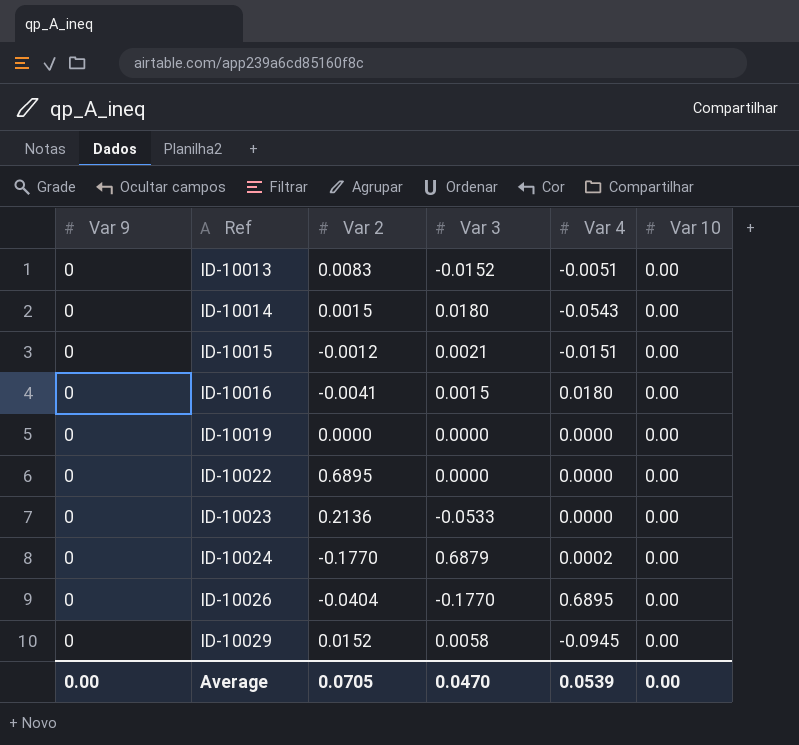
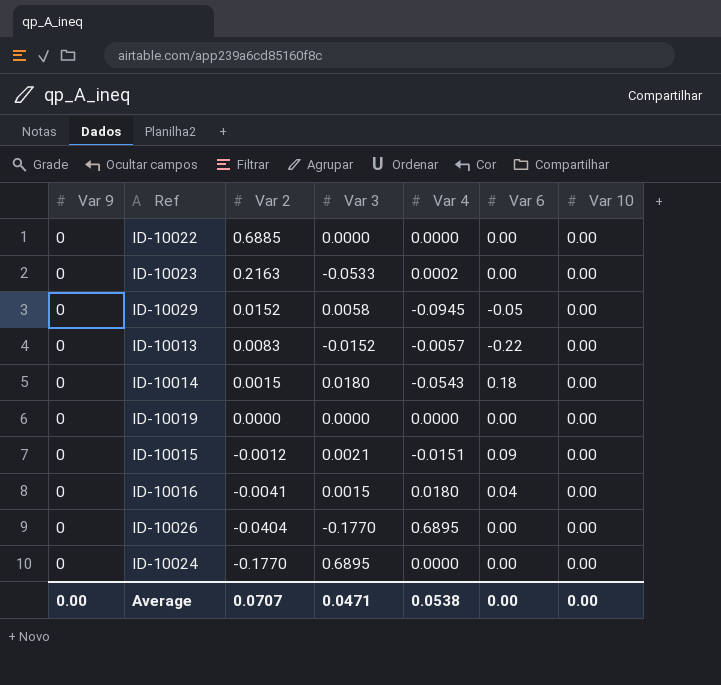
row order: Ref ascending -> Var 2 descending
column Var 6 | position: none -> 6
ID-10022 | Var 2: 0.6895 -> 0.6885
ID-10023 | Var 2: 0.2136 -> 0.2163
ID-10023 | Var 4: 0.0000 -> 0.0002
ID-10013 | Var 4: -0.0051 -> -0.0057
ID-10024 | Var 3: 0.6879 -> 0.6895
ID-10024 | Var 4: 0.0002 -> 0.0000
Average | Var 2: 0.0705 -> 0.0707
Average | Var 3: 0.0470 -> 0.0471
Average | Var 4: 0.0539 -> 0.0538

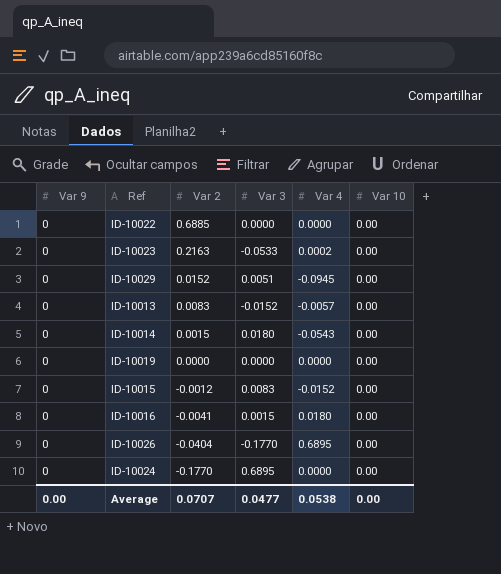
column Var 6 | position: 6 -> none
ID-10029 | Var 3: 0.0058 -> 0.0051
ID-10015 | Var 3: 0.0021 -> 0.0083
ID-10015 | Var 4: -0.0151 -> -0.0152
Average | Var 3: 0.0471 -> 0.0477

